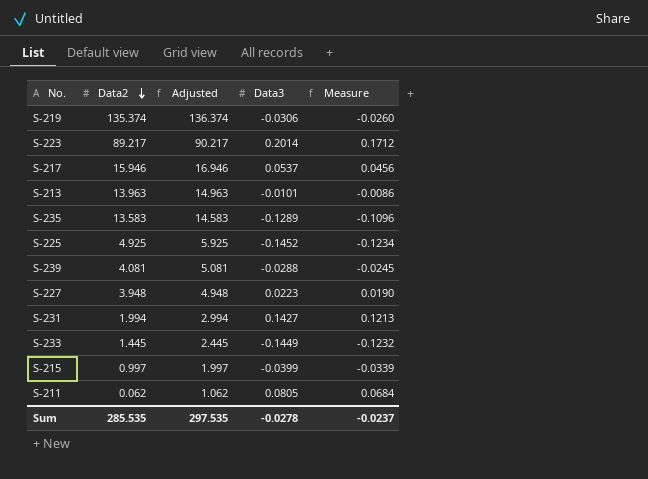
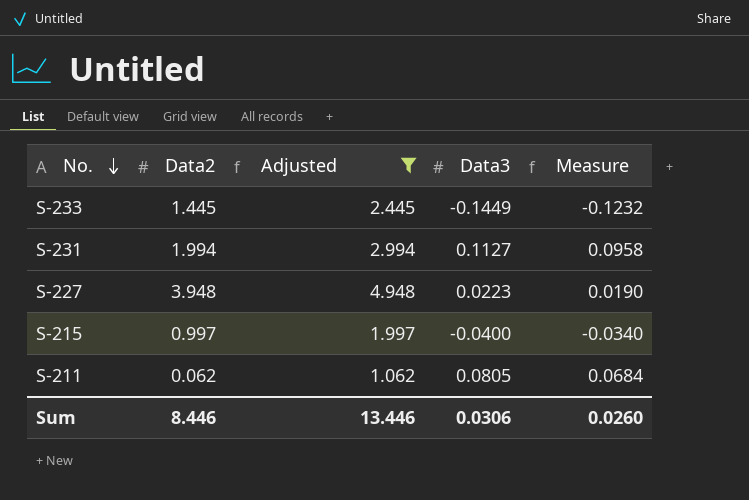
filter: none -> Adjusted <= 4.948
row order: Data2 descending -> No. descending
S-231 | Data3: 0.1427 -> 0.1127
S-231 | Measure: 0.1213 -> 0.0958
S-215 | Data3: -0.0399 -> -0.0400
S-215 | Measure: -0.0339 -> -0.0340
Sum | Data2: 285.535 -> 8.446
Sum | Adjusted: 297.535 -> 13.446
Sum | Data3: -0.0278 -> 0.0306
Sum | Measure: -0.0237 -> 0.0260

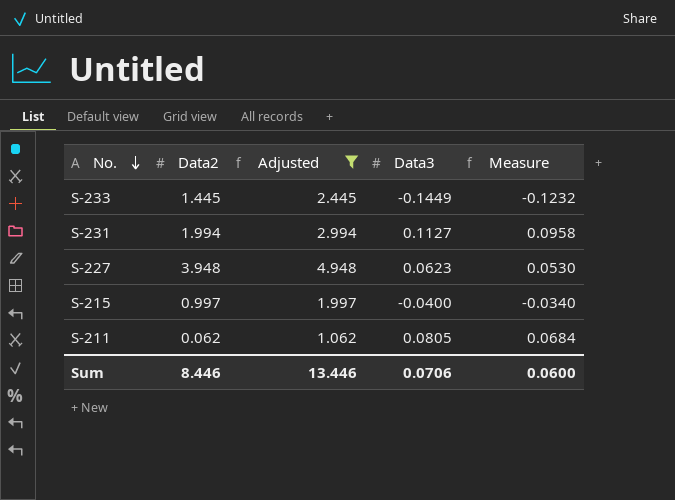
S-227 | Data3: 0.0223 -> 0.0623
S-227 | Measure: 0.0190 -> 0.0530
Sum | Data3: 0.0306 -> 0.0706
Sum | Measure: 0.0260 -> 0.0600

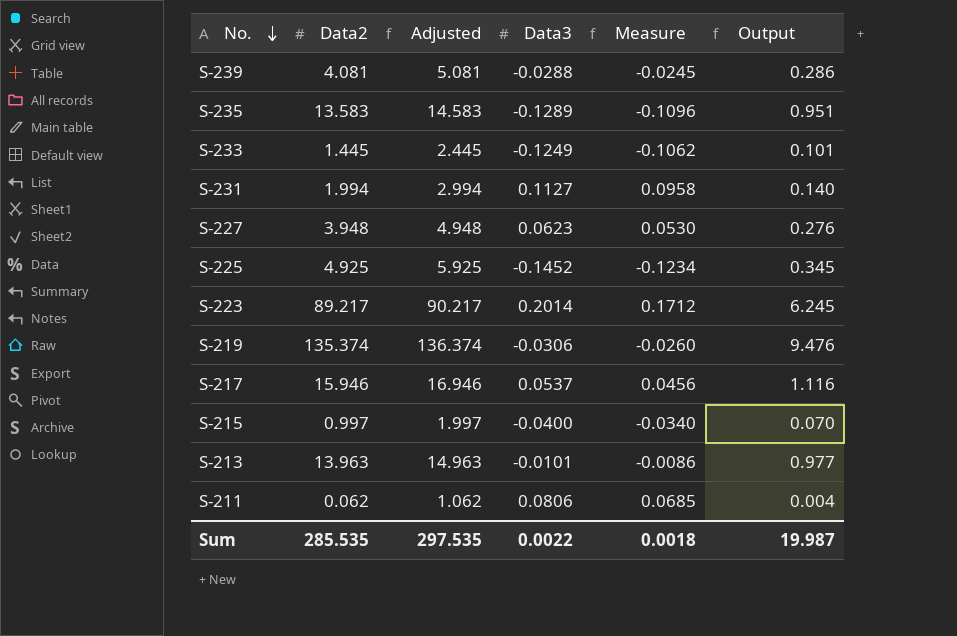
filter: Adjusted <= 4.948 -> none
column Output | formula: none -> [Data2] * 0.07
S-233 | Data3: -0.1449 -> -0.1249
S-233 | Measure: -0.1232 -> -0.1062
S-211 | Data3: 0.0805 -> 0.0806
S-211 | Measure: 0.0684 -> 0.0685
Sum | Data2: 8.446 -> 285.535
Sum | Adjusted: 13.446 -> 297.535
Sum | Data3: 0.0706 -> 0.0022
Sum | Measure: 0.0600 -> 0.0018

